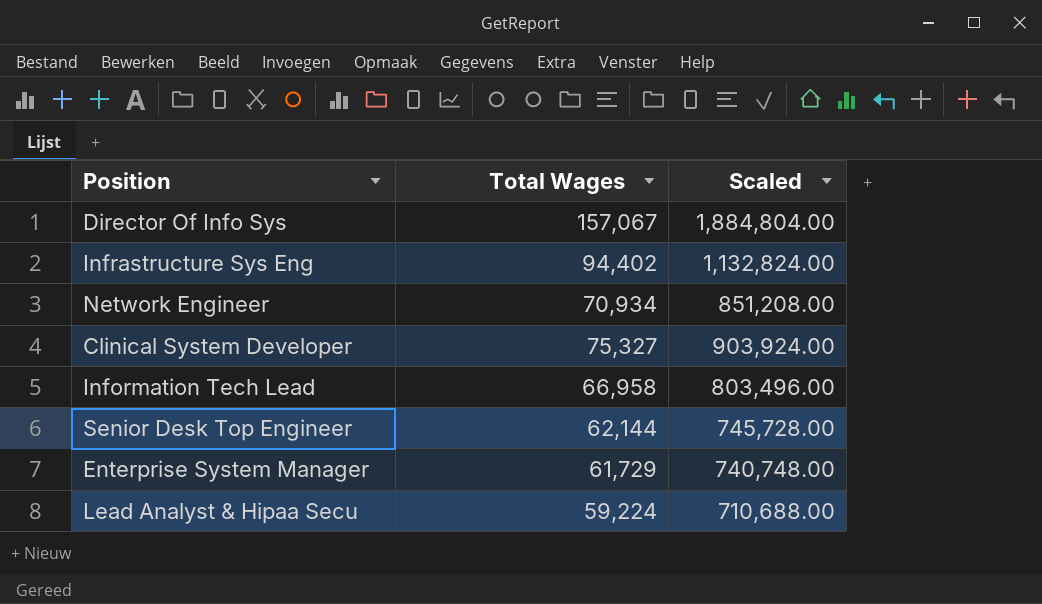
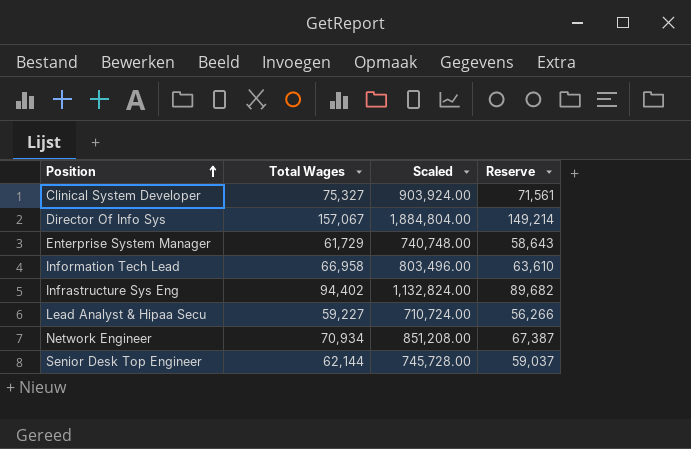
row order: none -> Position ascending
column Reserve | formula: none -> [Total Wages] * 0.95
Lead Analyst & Hipaa Secu | Total Wages: 59,224 -> 59,227
Lead Analyst & Hipaa Secu | Scaled: 710,688.00 -> 710,724.00

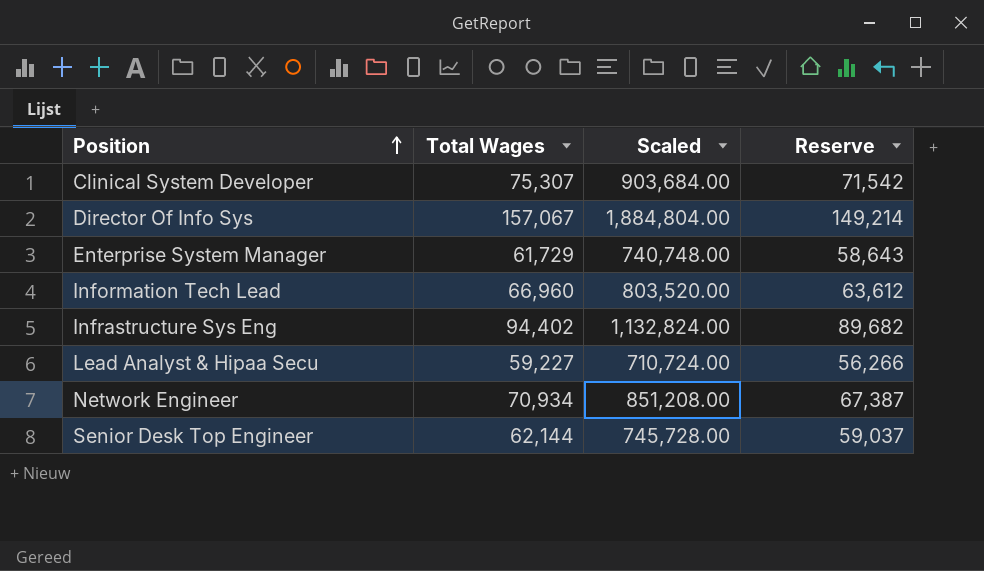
Clinical System Developer | Total Wages: 75,327 -> 75,307
Clinical System Developer | Scaled: 903,924.00 -> 903,684.00
Clinical System Developer | Reserve: 71,561 -> 71,542
Information Tech Lead | Total Wages: 66,958 -> 66,960
Information Tech Lead | Scaled: 803,496.00 -> 803,520.00
Information Tech Lead | Reserve: 63,610 -> 63,612

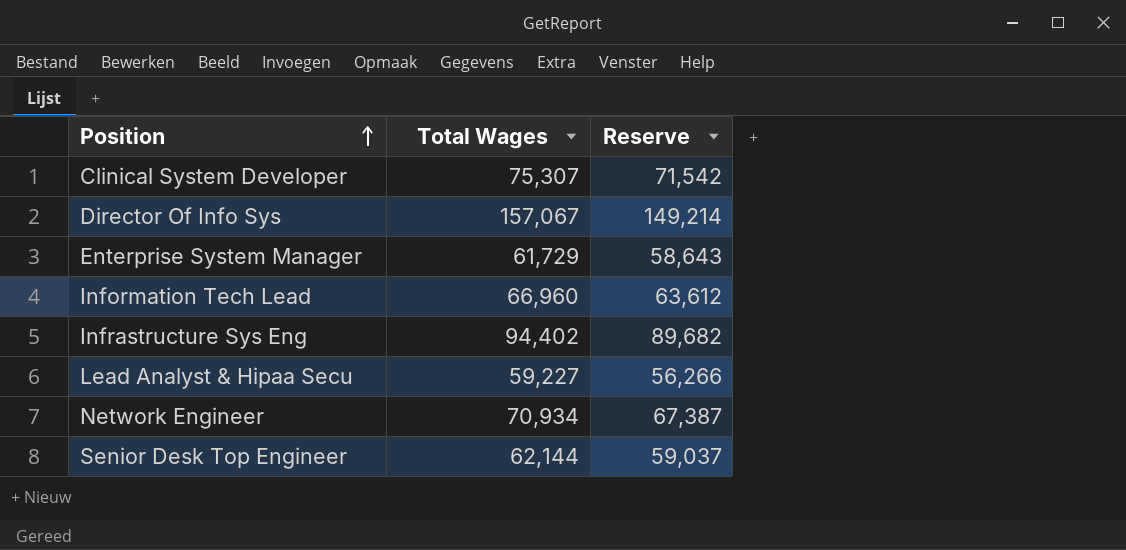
column Scaled | formula: [Total Wages] * 12 -> none

